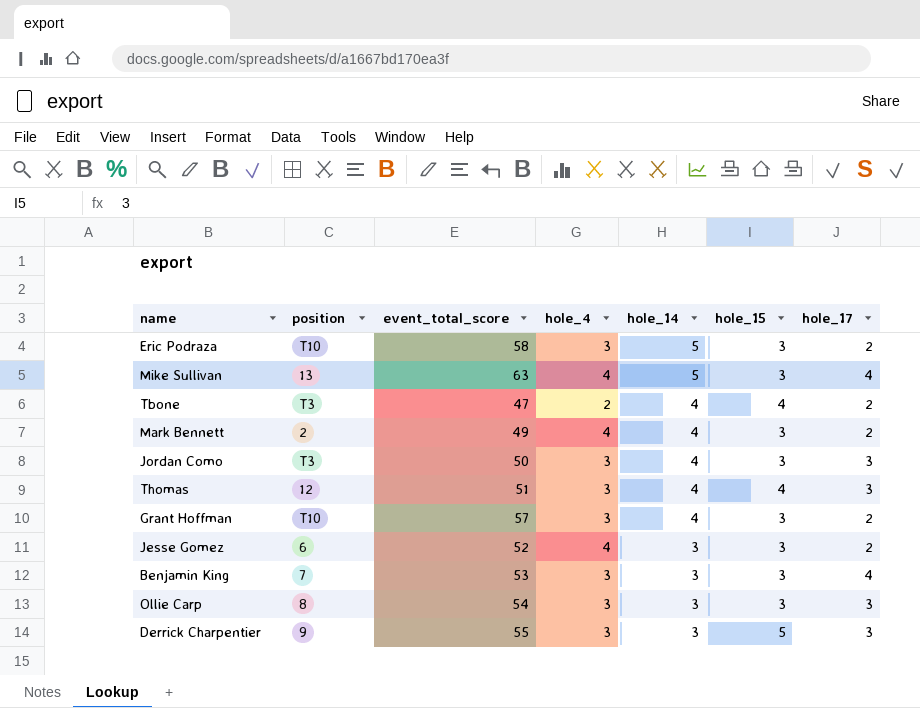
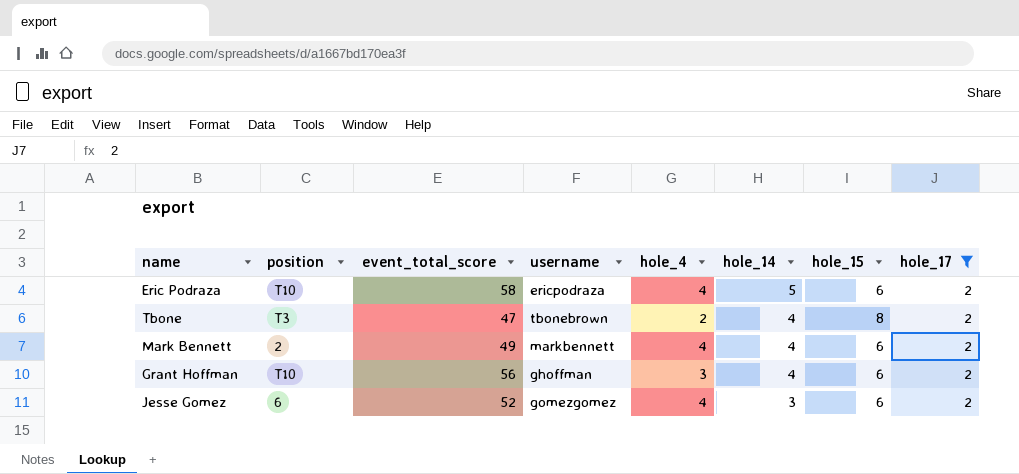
filter: none -> hole_17 = 2
column username | position: none -> 4
Eric Podraza | hole_4: 3 -> 4
Eric Podraza | hole_15: 3 -> 6
Tbone | hole_15: 4 -> 8
Mark Bennett | hole_15: 3 -> 6
Grant Hoffman | event_total_score: 57 -> 56
Grant Hoffman | hole_15: 3 -> 6
Jesse Gomez | hole_15: 3 -> 6

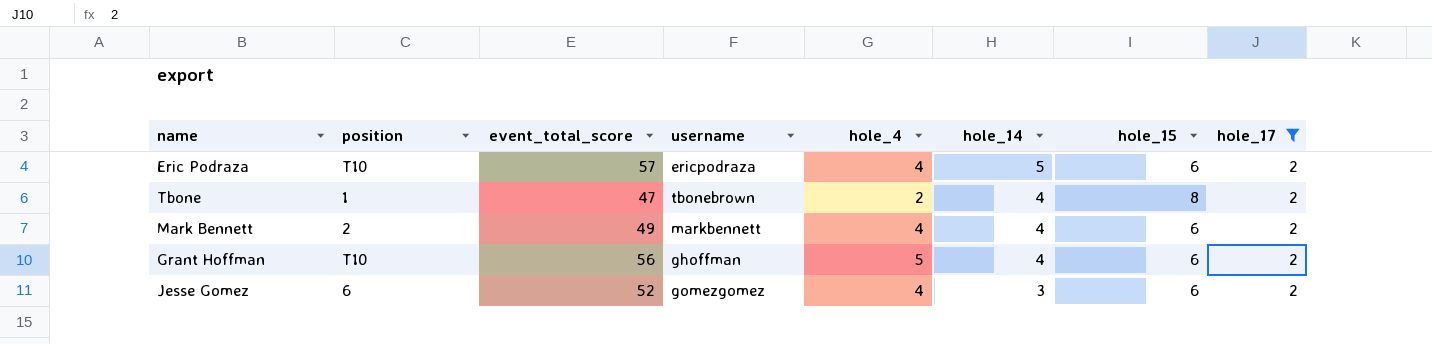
Eric Podraza | event_total_score: 58 -> 57
Tbone | position: T3 -> 1
Grant Hoffman | hole_4: 3 -> 5

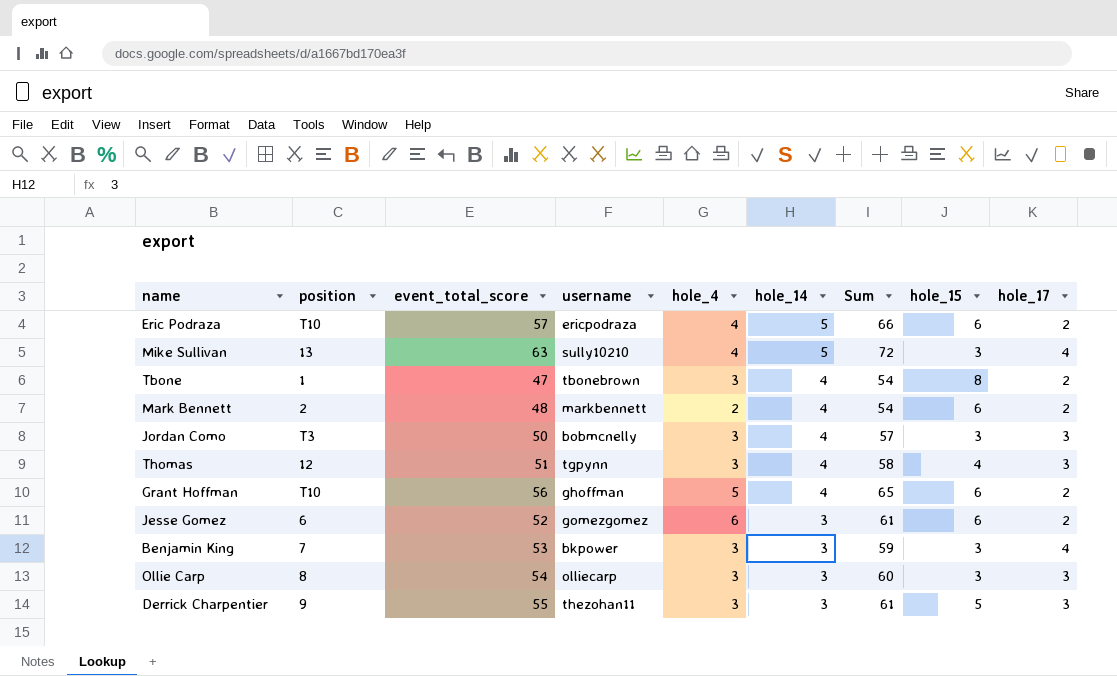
filter: hole_17 = 2 -> none
column Sum | formula: none -> [event_total_score] + [hole_4] + [hole_14]
Tbone | hole_4: 2 -> 3
Mark Bennett | event_total_score: 49 -> 48
Mark Bennett | hole_4: 4 -> 2
Jesse Gomez | hole_4: 4 -> 6

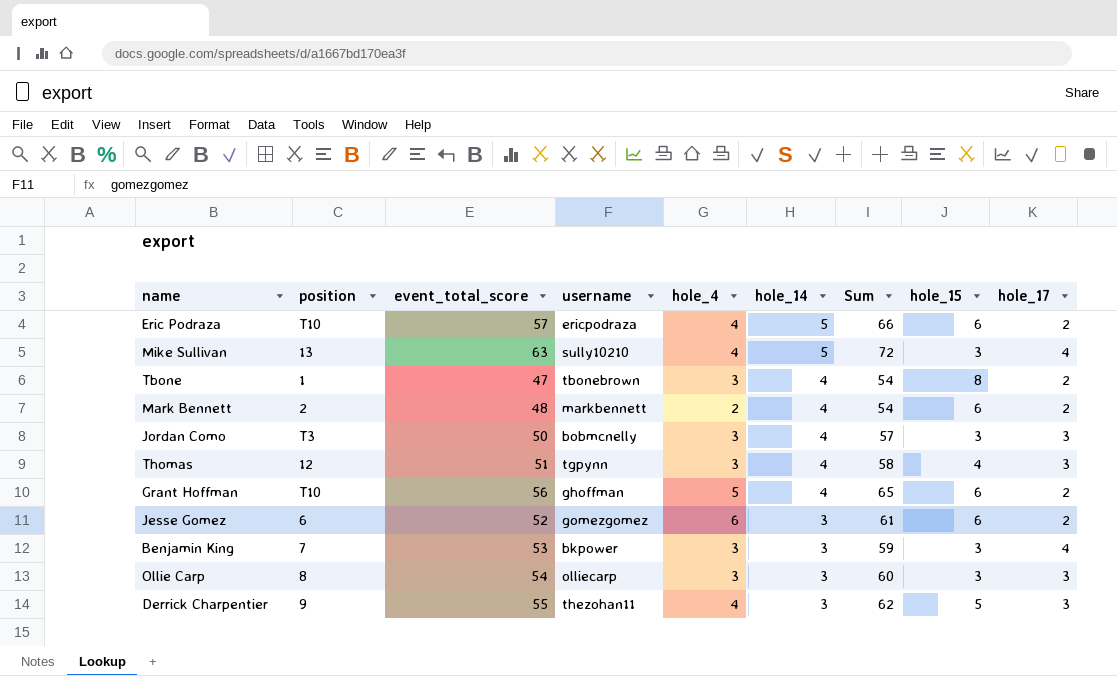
Derrick Charpentier | hole_4: 3 -> 4
Derrick Charpentier | Sum: 61 -> 62

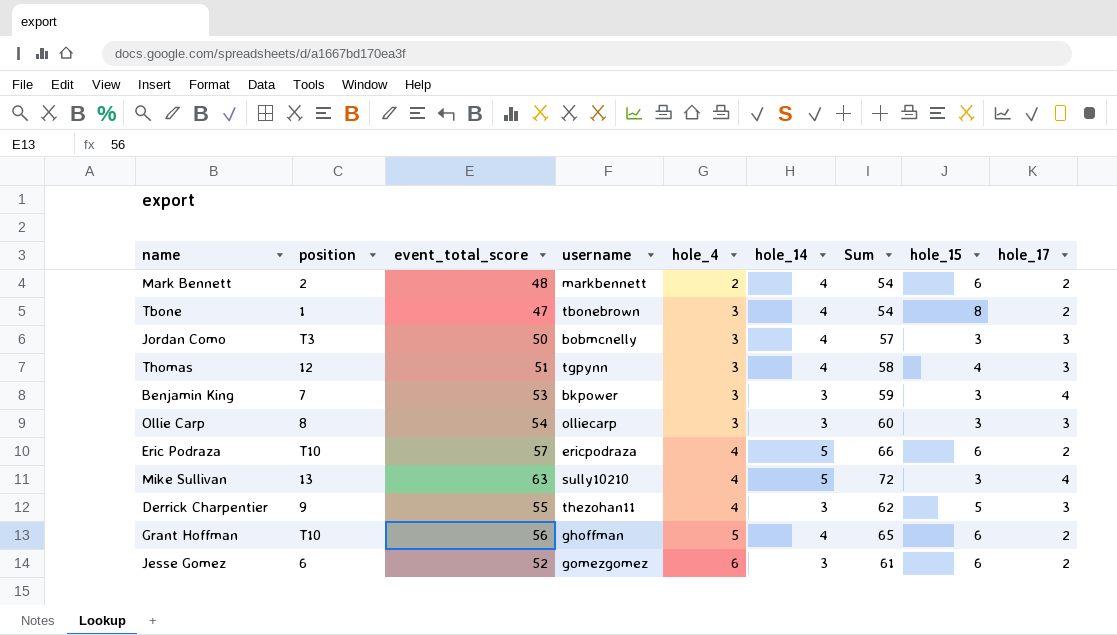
row order: hole_14 descending -> hole_4 ascending

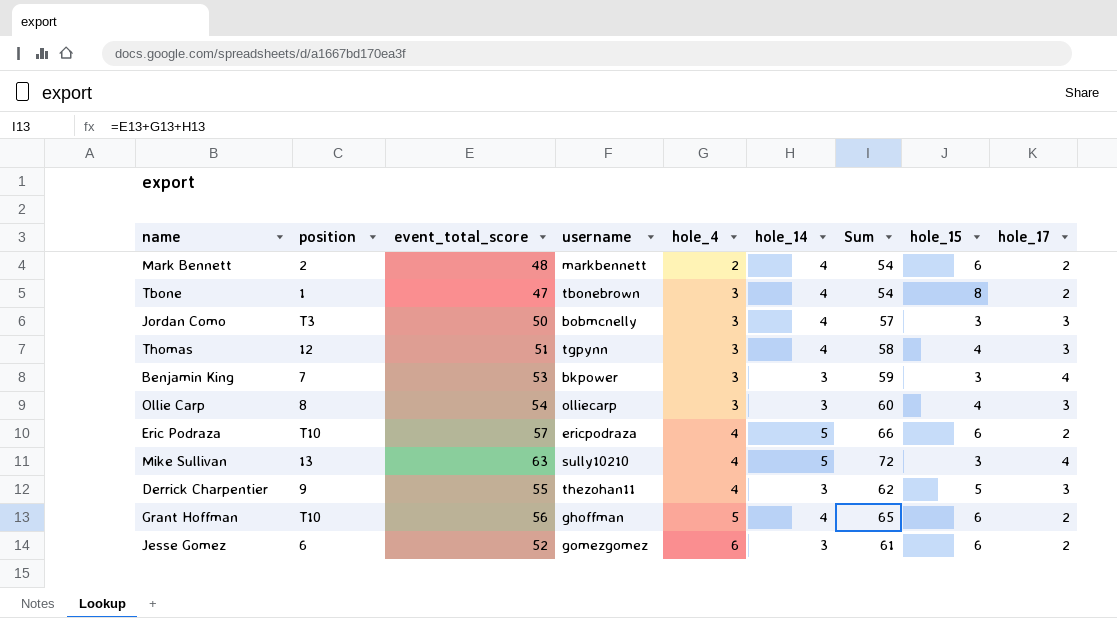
Ollie Carp | hole_15: 3 -> 4

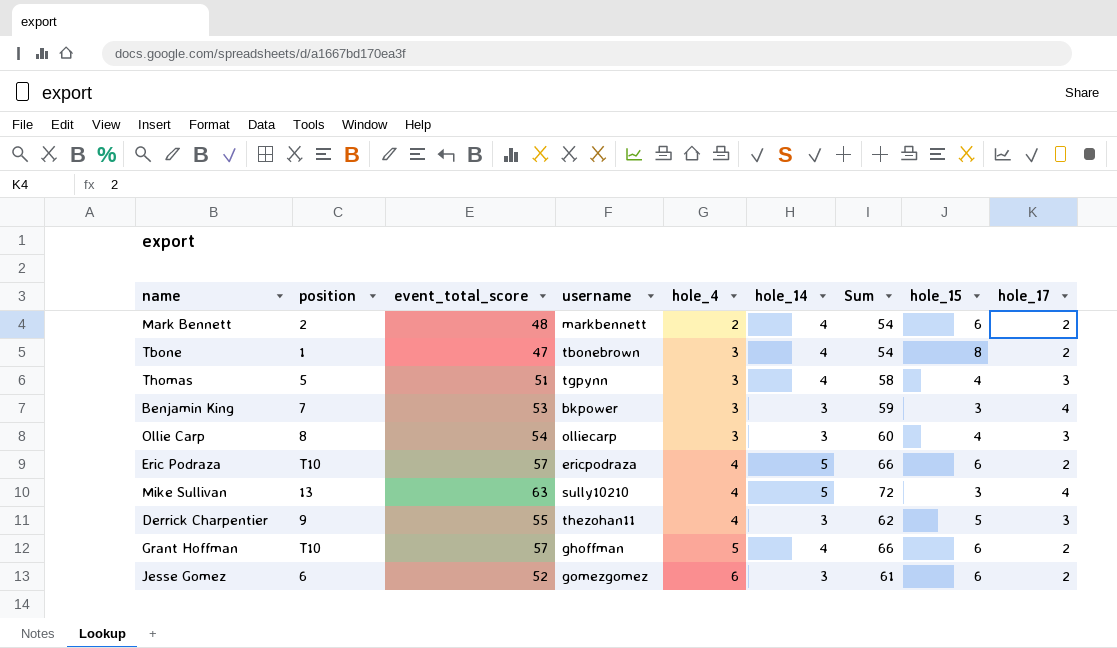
row Jordan Como: T3 | 50 | bobmcnelly | 3 | 4 | 57 | 3 | 3 -> none
Thomas | position: 12 -> 5
Grant Hoffman | event_total_score: 56 -> 57
Grant Hoffman | Sum: 65 -> 66

